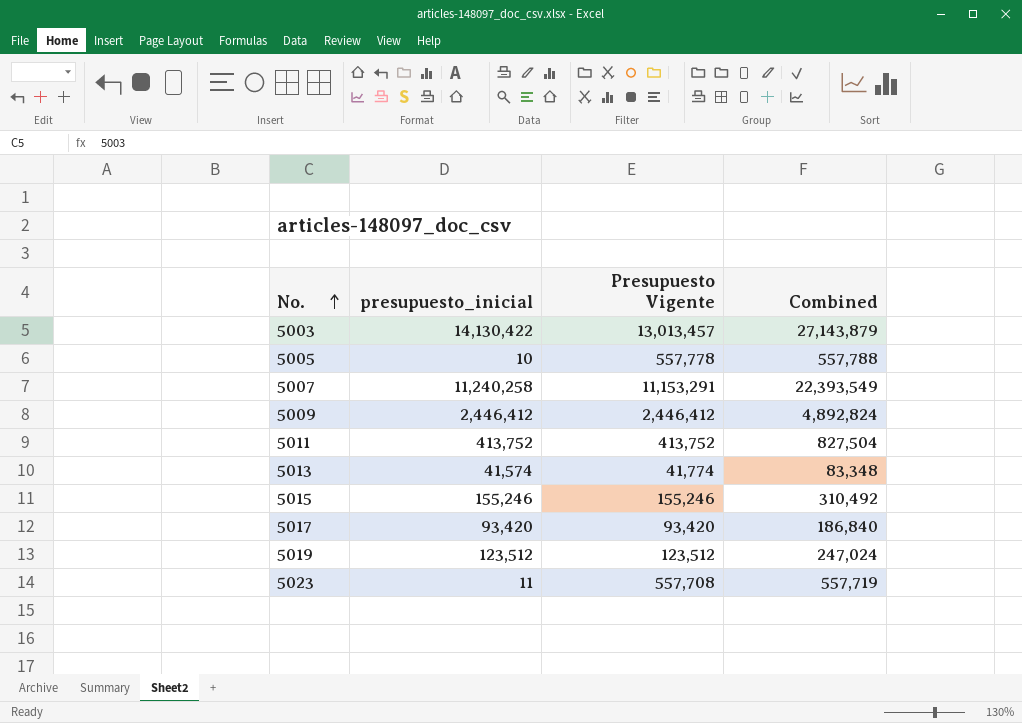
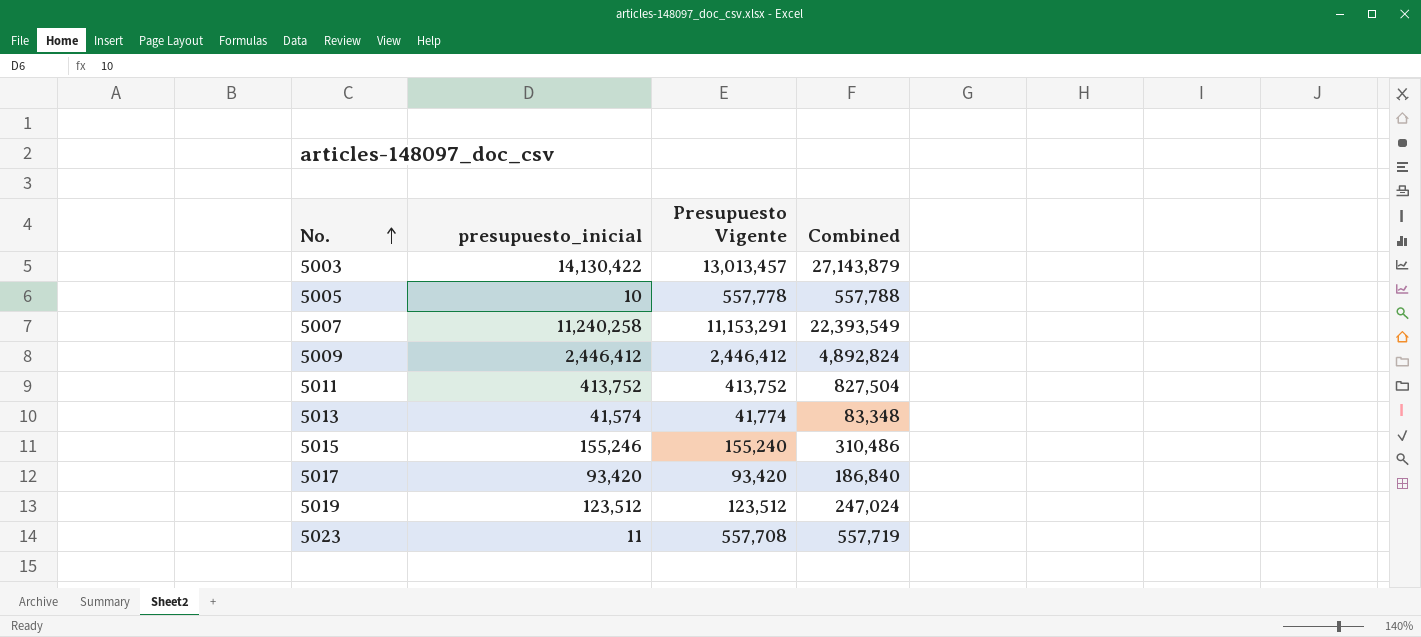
5015 | Presupuesto Vigente: 155,246 -> 155,240
5015 | Combined: 310,492 -> 310,486

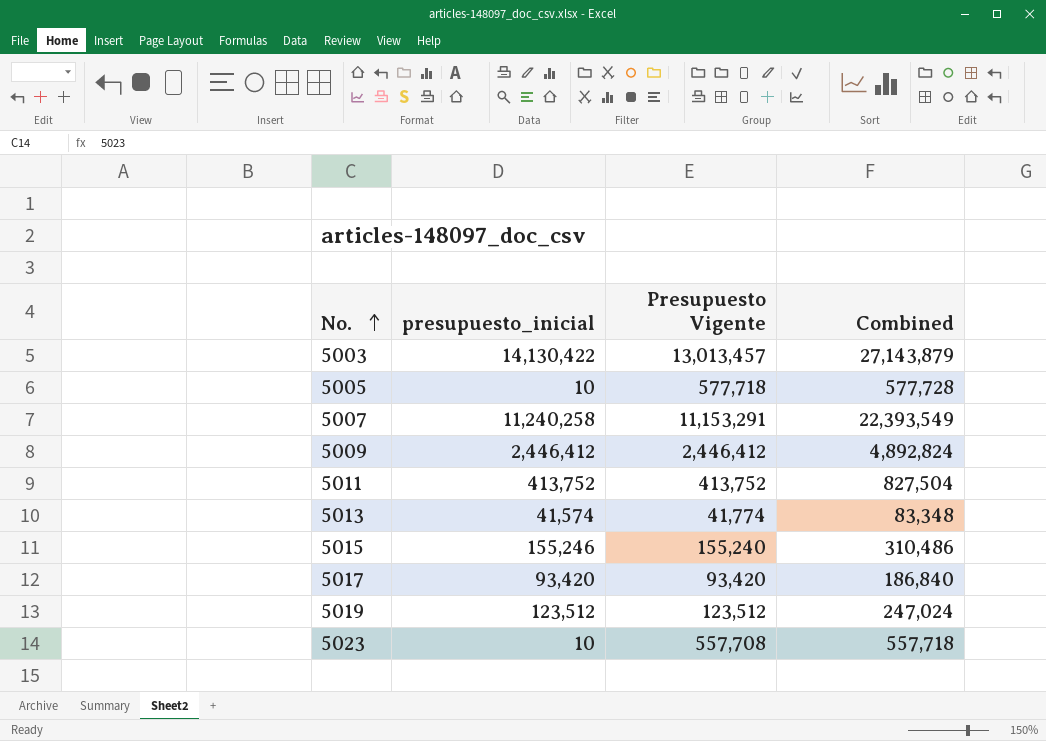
5005 | Presupuesto Vigente: 557,778 -> 577,718
5005 | Combined: 557,788 -> 577,728
5023 | presupuesto_inicial: 11 -> 10
5023 | Combined: 557,719 -> 557,718

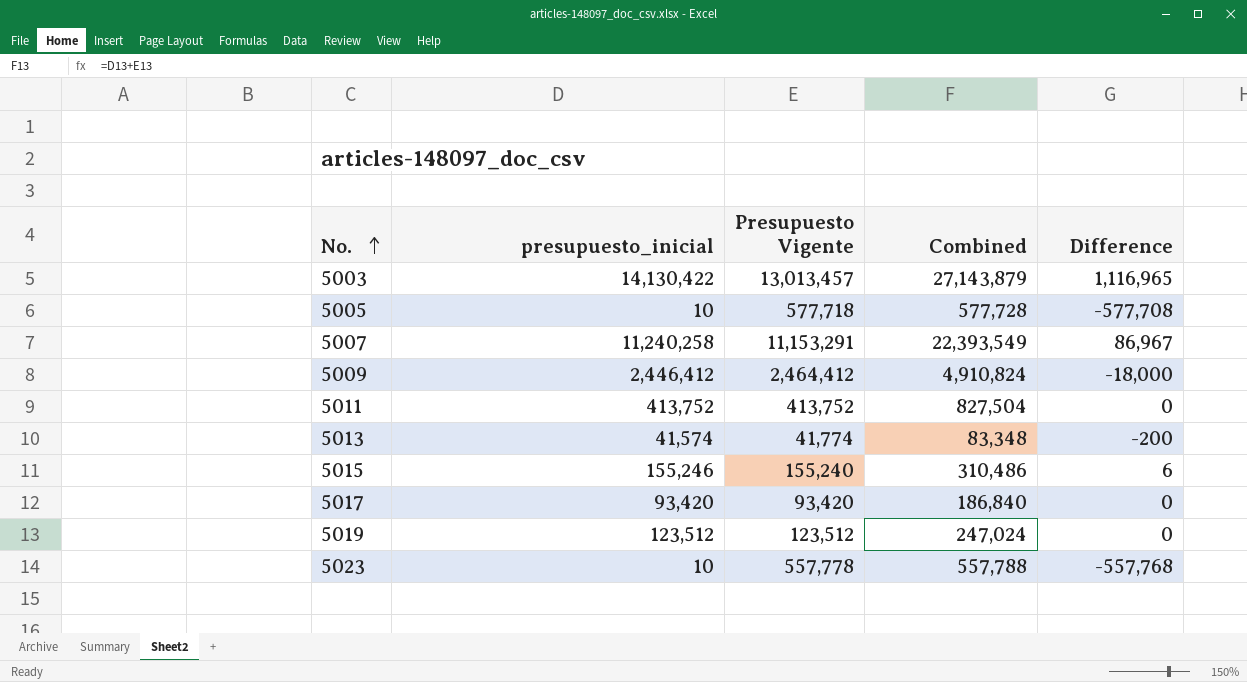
column Difference | formula: none -> [presupuesto_inicial] - [Presupuesto Vigente]
5009 | Presupuesto Vigente: 2,446,412 -> 2,464,412
5009 | Combined: 4,892,824 -> 4,910,824
5023 | Presupuesto Vigente: 557,708 -> 557,778
5023 | Combined: 557,718 -> 557,788

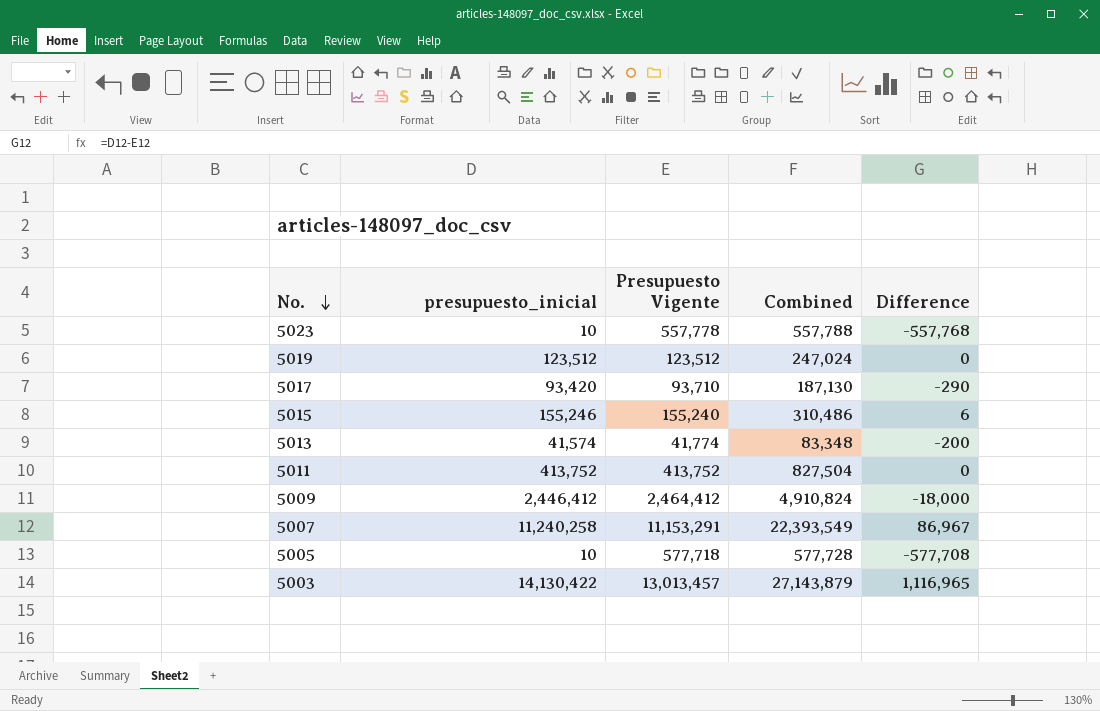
row order: No. ascending -> No. descending
5017 | Presupuesto Vigente: 93,420 -> 93,710
5017 | Combined: 186,840 -> 187,130
5017 | Difference: 0 -> -290

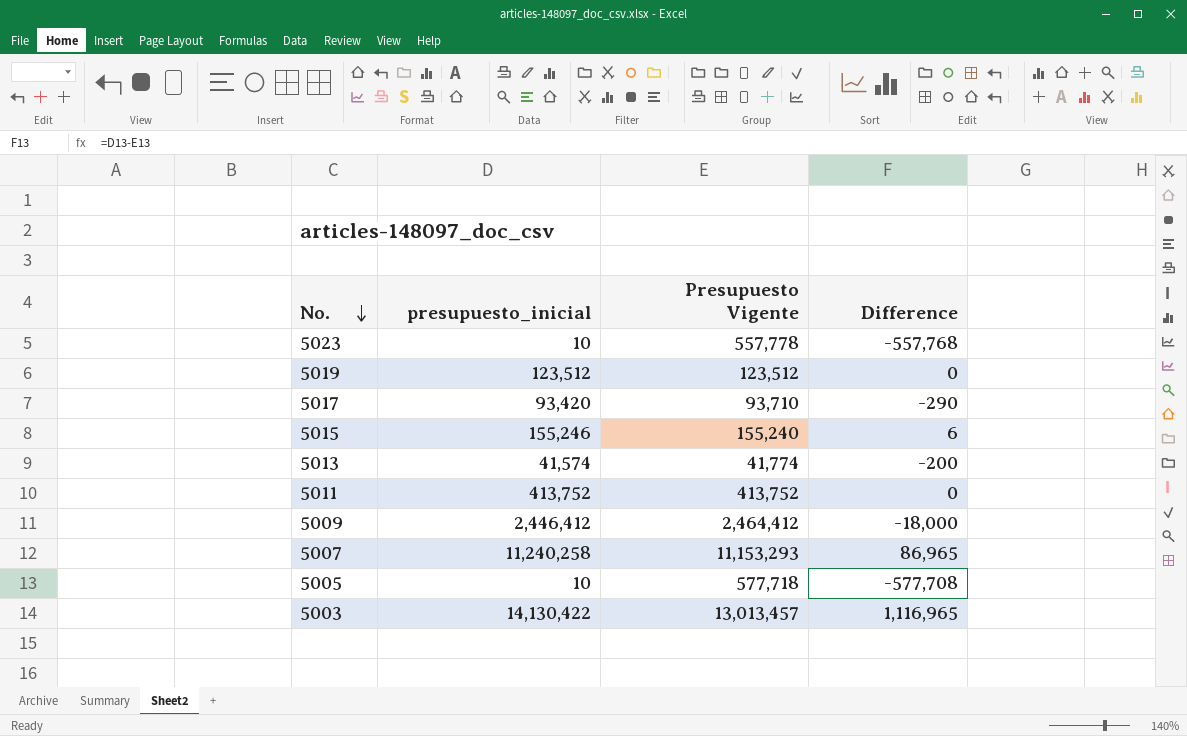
column Combined | formula: [presupuesto_inicial] + [Presupuesto Vigente] -> none
5007 | Presupuesto Vigente: 11,153,291 -> 11,153,293
5007 | Difference: 86,967 -> 86,965

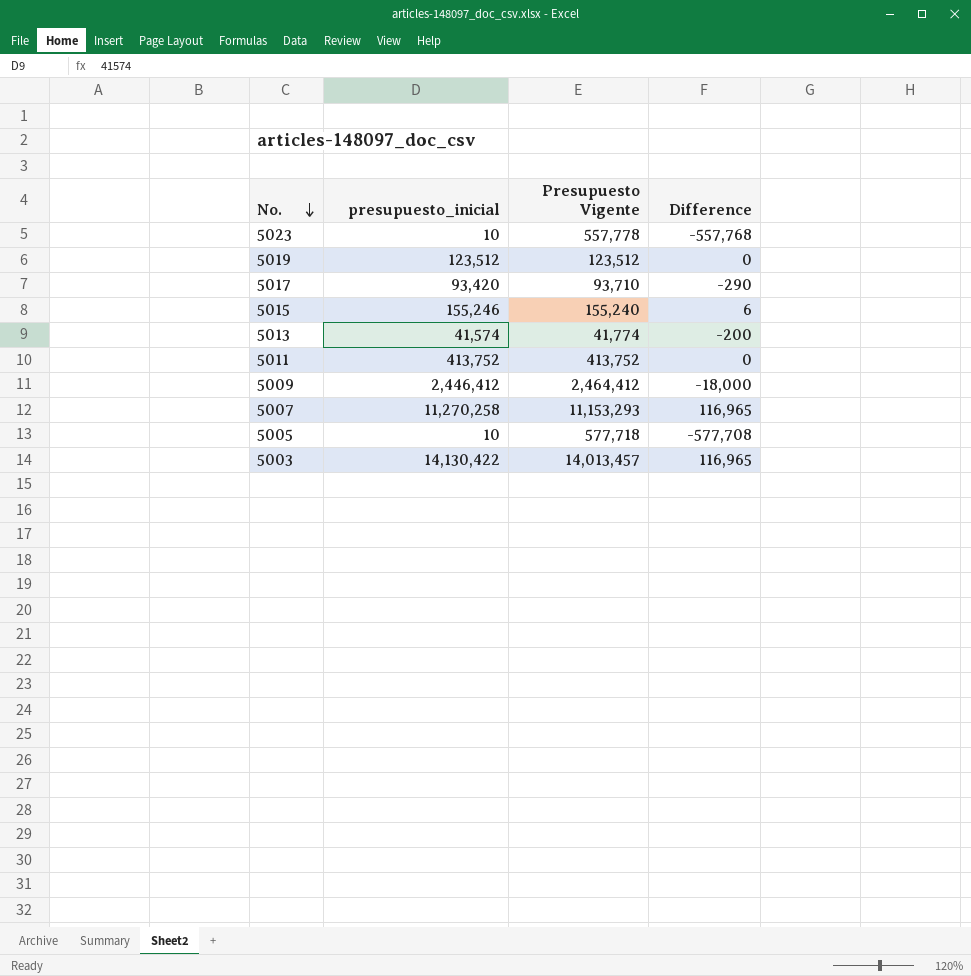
5007 | presupuesto_inicial: 11,240,258 -> 11,270,258
5007 | Difference: 86,965 -> 116,965
5003 | Presupuesto Vigente: 13,013,457 -> 14,013,457
5003 | Difference: 1,116,965 -> 116,965

